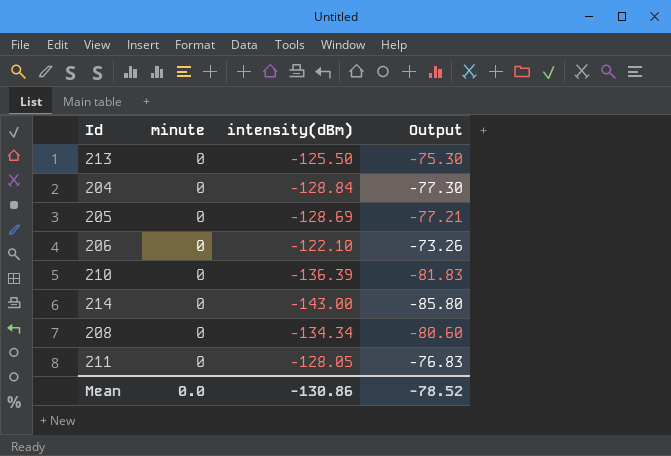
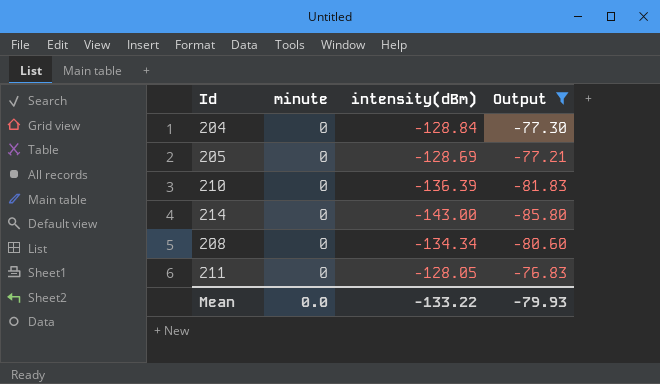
filter: none -> Output <= -76.83
Mean | intensity(dBm): -130.86 -> -133.22
Mean | Output: -78.52 -> -79.93

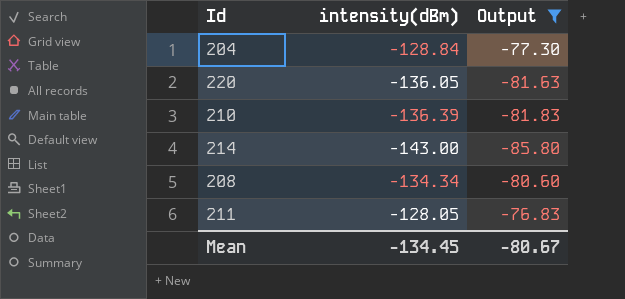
column minute | position: 2 -> none
row 205: 0 | -128.69 | -77.21 -> none
row 220: none -> -136.05 | -81.63
Mean | intensity(dBm): -133.22 -> -134.45
Mean | Output: -79.93 -> -80.67

